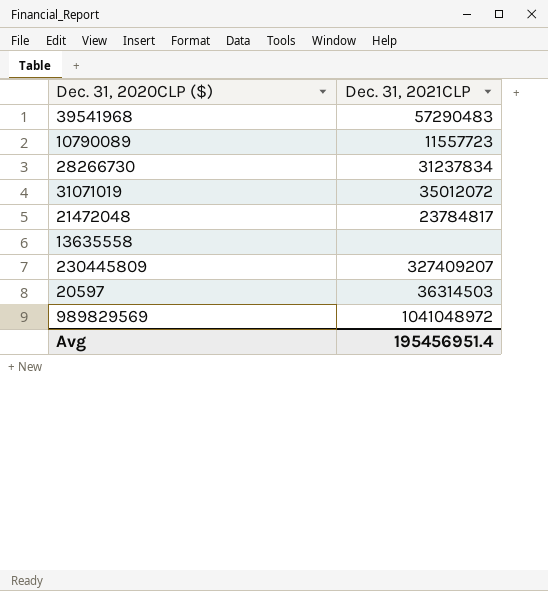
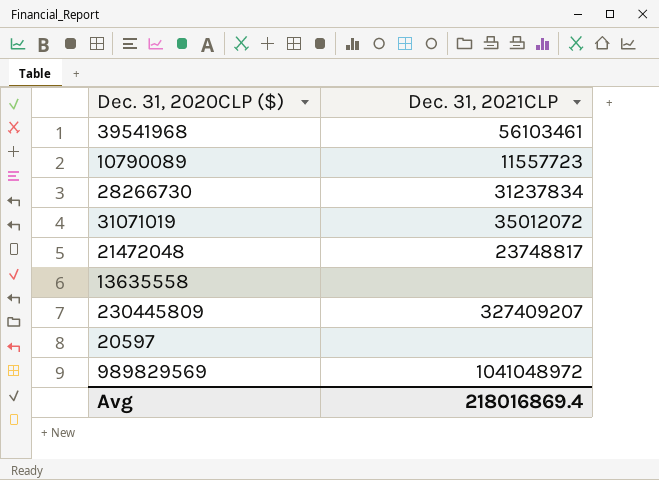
39541968 | Dec. 31, 2021CLP: 57290483 -> 56103461
21472048 | Dec. 31, 2021CLP: 23784817 -> 23748817
20597 | Dec. 31, 2021CLP: 36314503 -> none
Avg | Dec. 31, 2021CLP: 195456951.4 -> 218016869.4

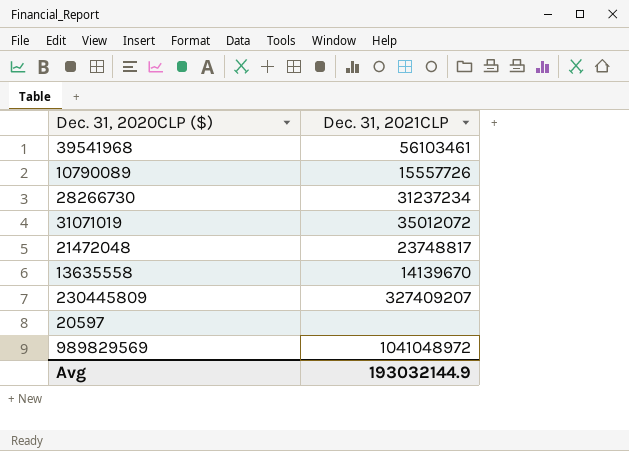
10790089 | Dec. 31, 2021CLP: 11557723 -> 15557726
28266730 | Dec. 31, 2021CLP: 31237834 -> 31237234
13635558 | Dec. 31, 2021CLP: none -> 14139670
Avg | Dec. 31, 2021CLP: 218016869.4 -> 193032144.9

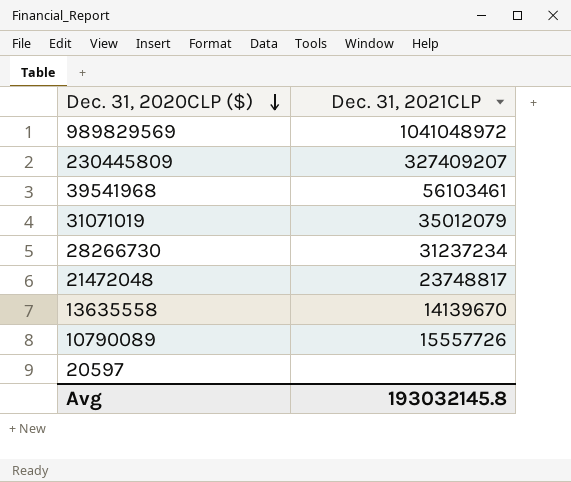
row order: none -> Dec. 31, 2020CLP ($) descending
31071019 | Dec. 31, 2021CLP: 35012072 -> 35012079
Avg | Dec. 31, 2021CLP: 193032144.9 -> 193032145.8

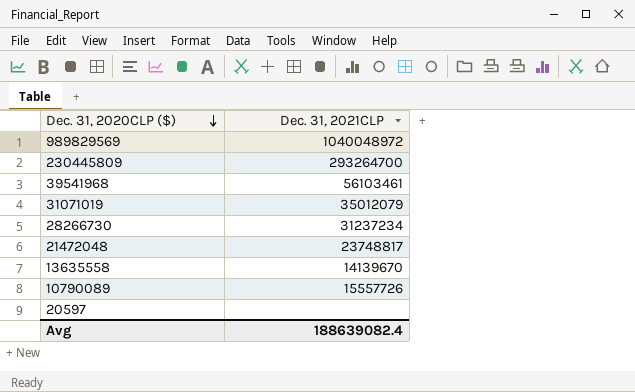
989829569 | Dec. 31, 2021CLP: 1041048972 -> 1040048972
230445809 | Dec. 31, 2021CLP: 327409207 -> 293264700
Avg | Dec. 31, 2021CLP: 193032145.8 -> 188639082.4

